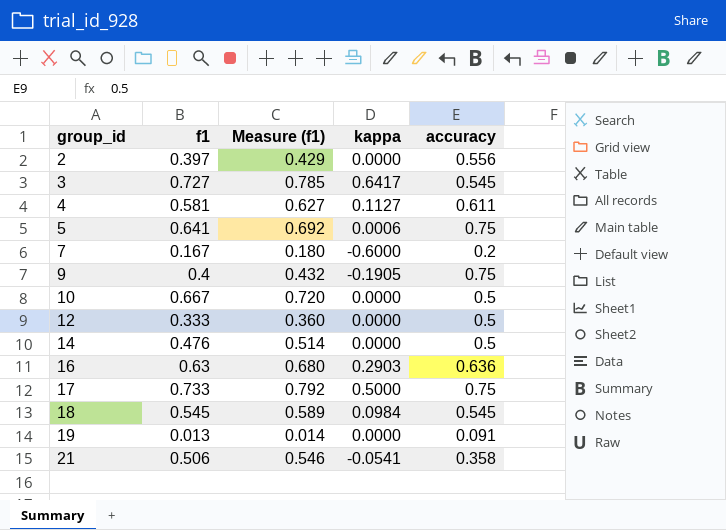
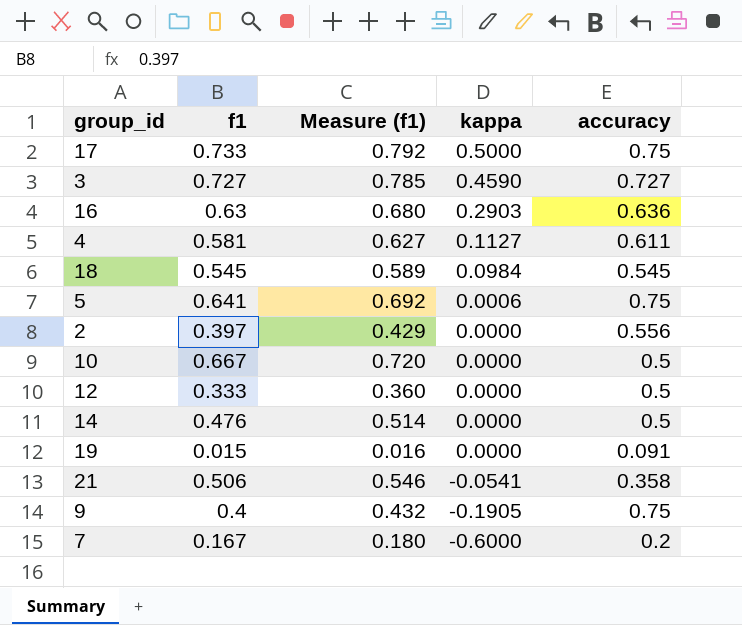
row order: group_id ascending -> kappa descending
3 | kappa: 0.6417 -> 0.4590
3 | accuracy: 0.545 -> 0.727
19 | f1: 0.013 -> 0.015
19 | Measure (f1): 0.014 -> 0.016

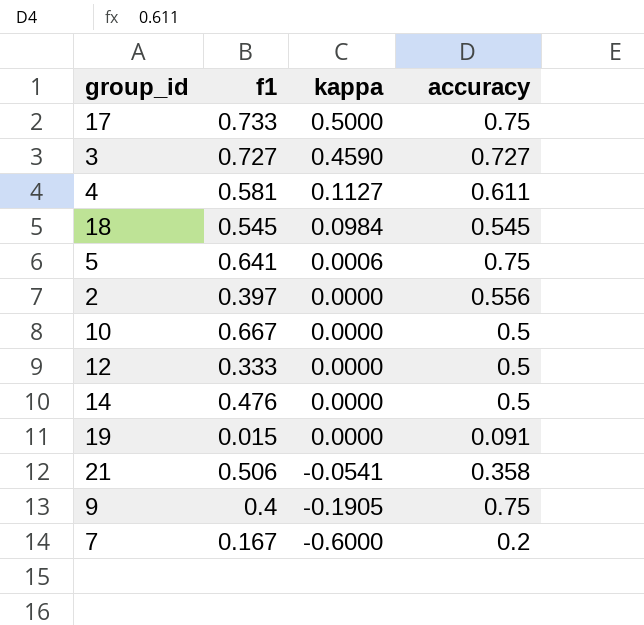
column Measure (f1) | formula: [f1] * 1.08 -> none
row 16: 0.63 | 0.680 | 0.2903 | 0.636 -> none

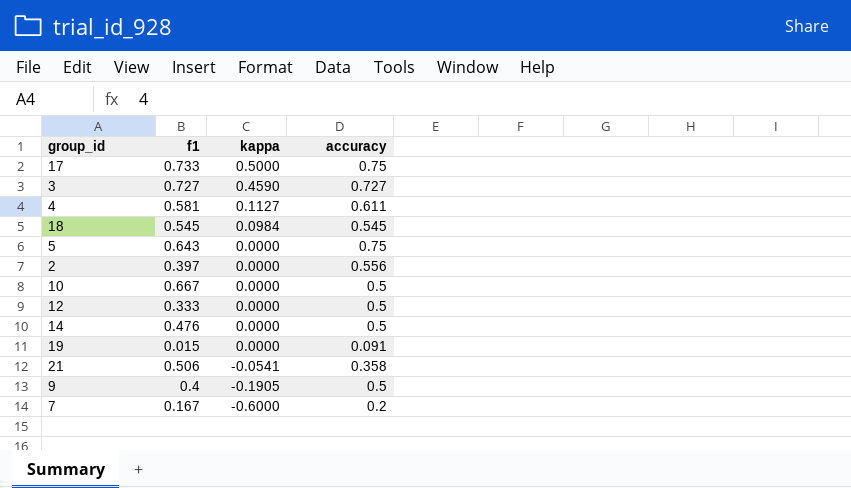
5 | f1: 0.641 -> 0.643
5 | kappa: 0.0006 -> 0.0000
9 | accuracy: 0.75 -> 0.5

